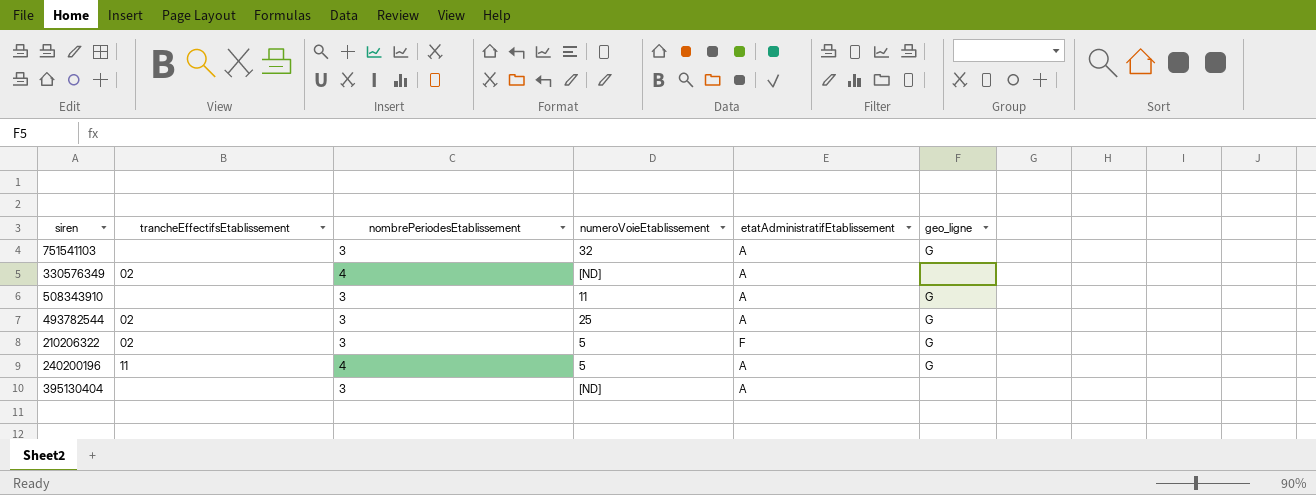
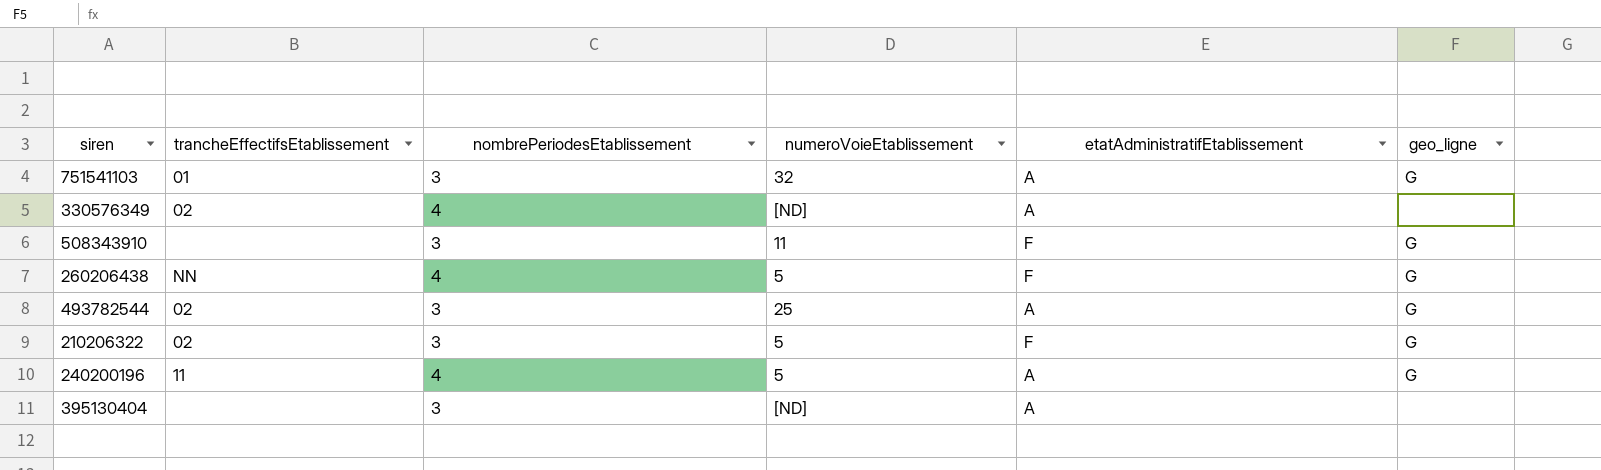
751541103 | trancheEffectifsEtablissement: none -> 01
508343910 | etatAdministratifEtablissement: A -> F
row 260206438: none -> NN | 4 | 5 | F | G

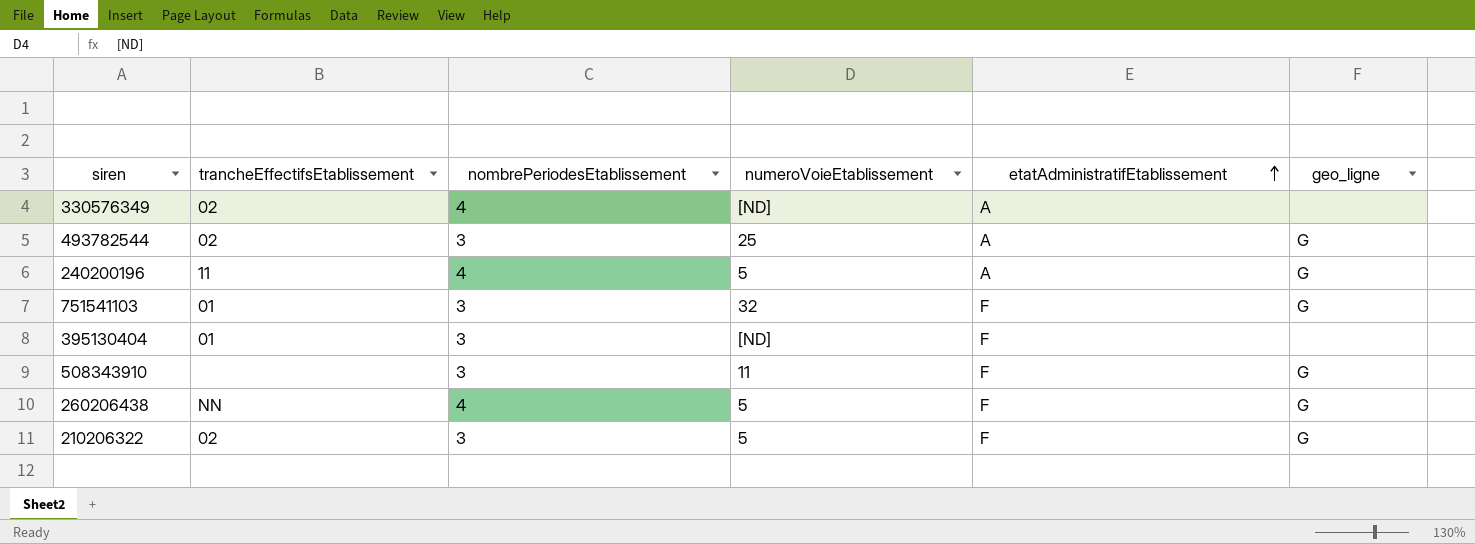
row order: none -> etatAdministratifEtablissement ascending
751541103 | etatAdministratifEtablissement: A -> F
395130404 | trancheEffectifsEtablissement: none -> 01
395130404 | etatAdministratifEtablissement: A -> F

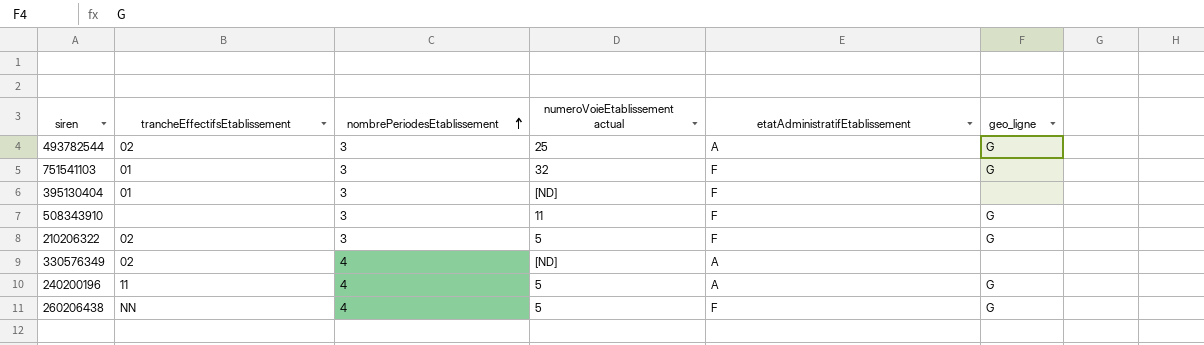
row order: etatAdministratifEtablissement ascending -> nombrePeriodesEtablissement ascending
column name: numeroVoieEtablissement -> numeroVoieEtablissement actual

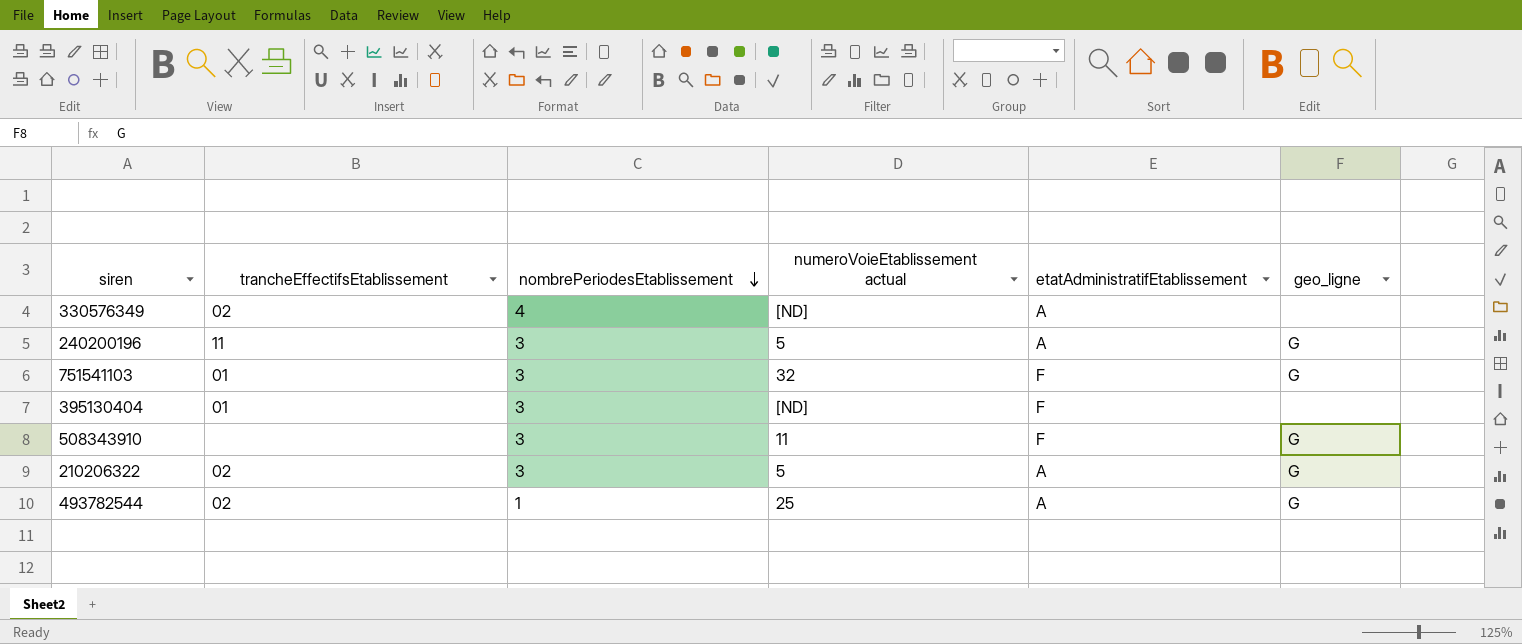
row order: nombrePeriodesEtablissement ascending -> nombrePeriodesEtablissement descending
row 260206438: NN | 4 | 5 | F | G -> none
240200196 | nombrePeriodesEtablissement: 4 -> 3
210206322 | etatAdministratifEtablissement: F -> A
493782544 | nombrePeriodesEtablissement: 3 -> 1

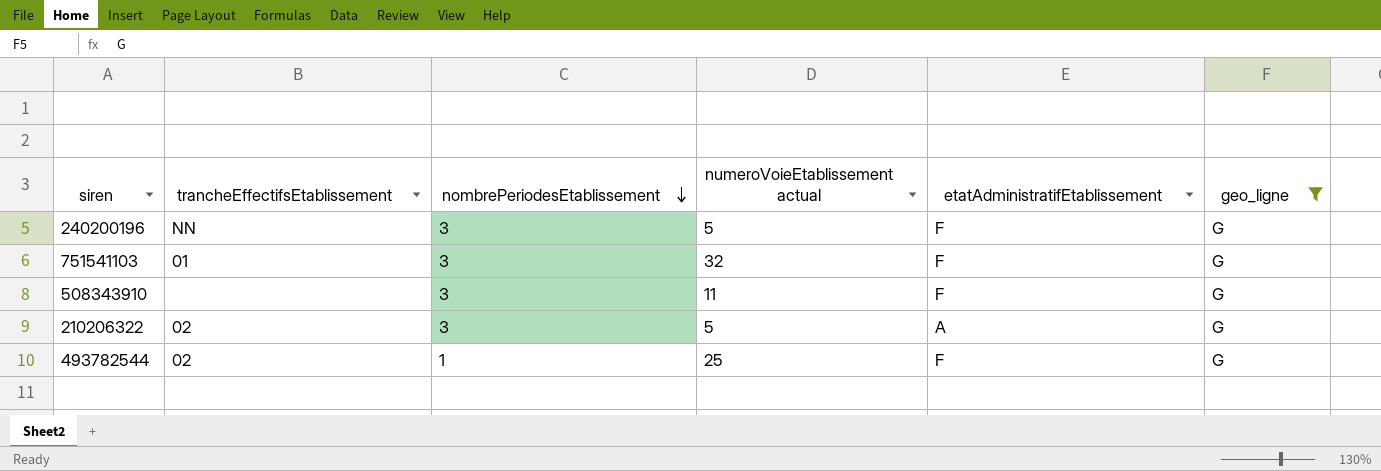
filter: none -> geo_ligne = G
240200196 | trancheEffectifsEtablissement: 11 -> NN
240200196 | etatAdministratifEtablissement: A -> F
493782544 | etatAdministratifEtablissement: A -> F

